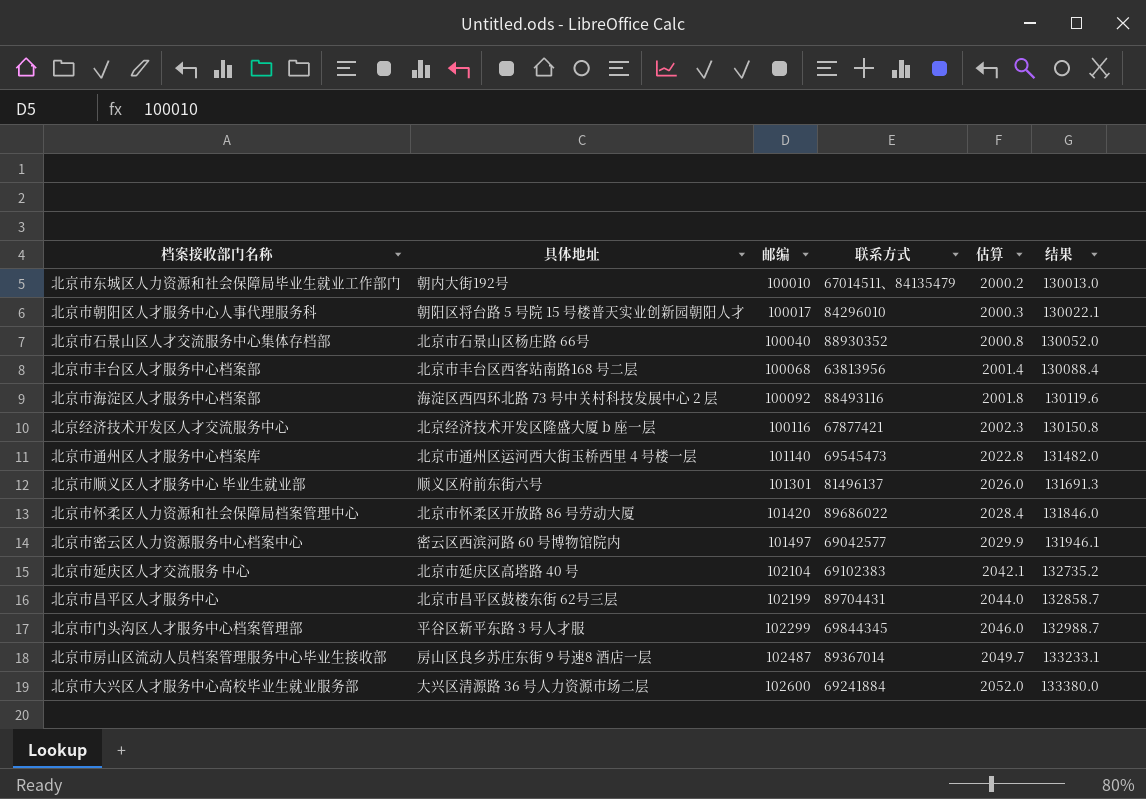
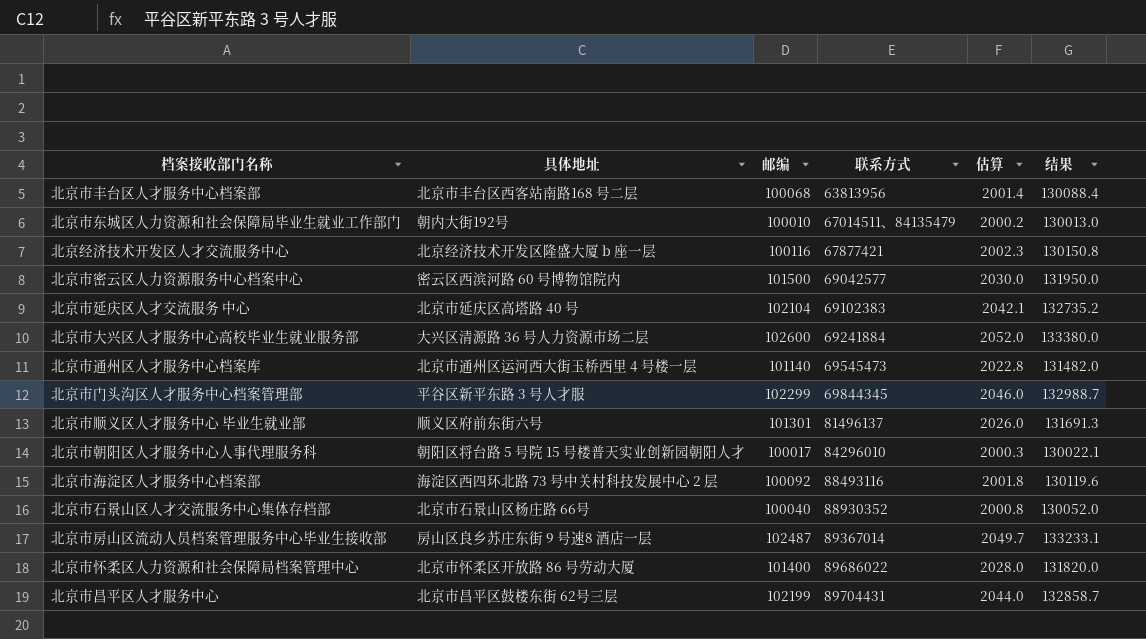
row order: 邮编 ascending -> 联系方式 ascending
北京市密云区人力资源服务中心档案中心 | 邮编: 101497 -> 101500
北京市密云区人力资源服务中心档案中心 | 估算: 2029.9 -> 2030.0
北京市密云区人力资源服务中心档案中心 | 结果: 131946.1 -> 131950.0
北京市怀柔区人力资源和社会保障局档案管理中心 | 邮编: 101420 -> 101400
北京市怀柔区人力资源和社会保障局档案管理中心 | 估算: 2028.4 -> 2028.0
北京市怀柔区人力资源和社会保障局档案管理中心 | 结果: 131846.0 -> 131820.0

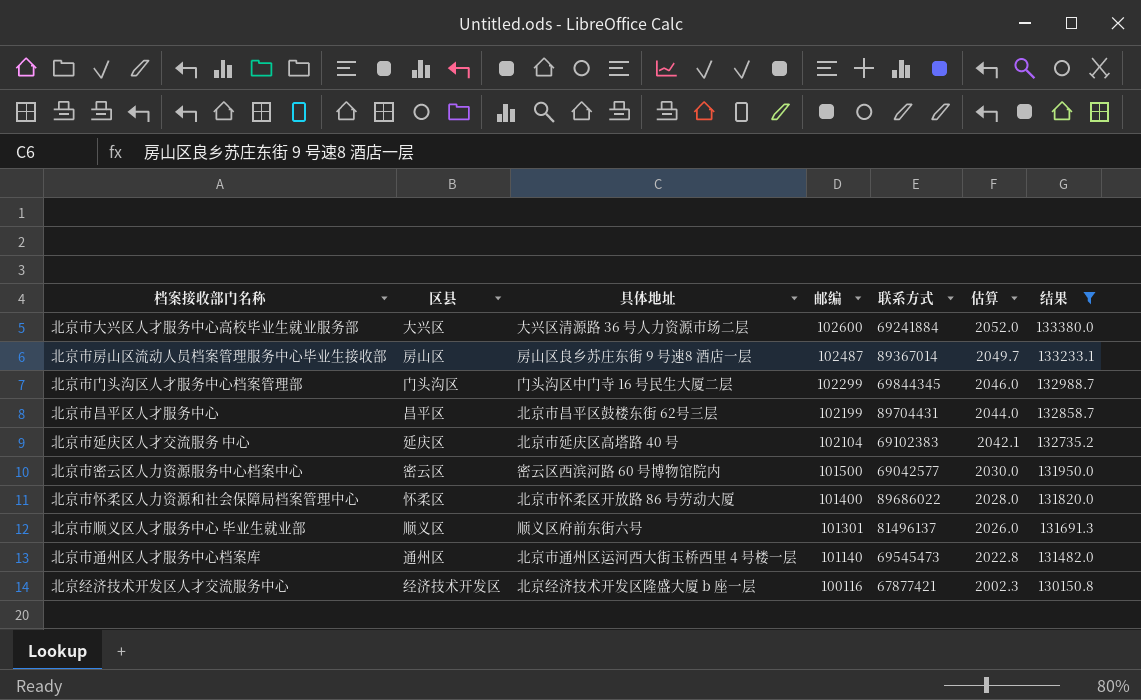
filter: none -> 结果 >= 130150.8
row order: 联系方式 ascending -> 邮编 descending
column 区县 | position: none -> 2
北京市门头沟区人才服务中心档案管理部 | 具体地址: 平谷区新平东路 3 号人才服 -> 门头沟区中门寺 16 号民生大厦二层

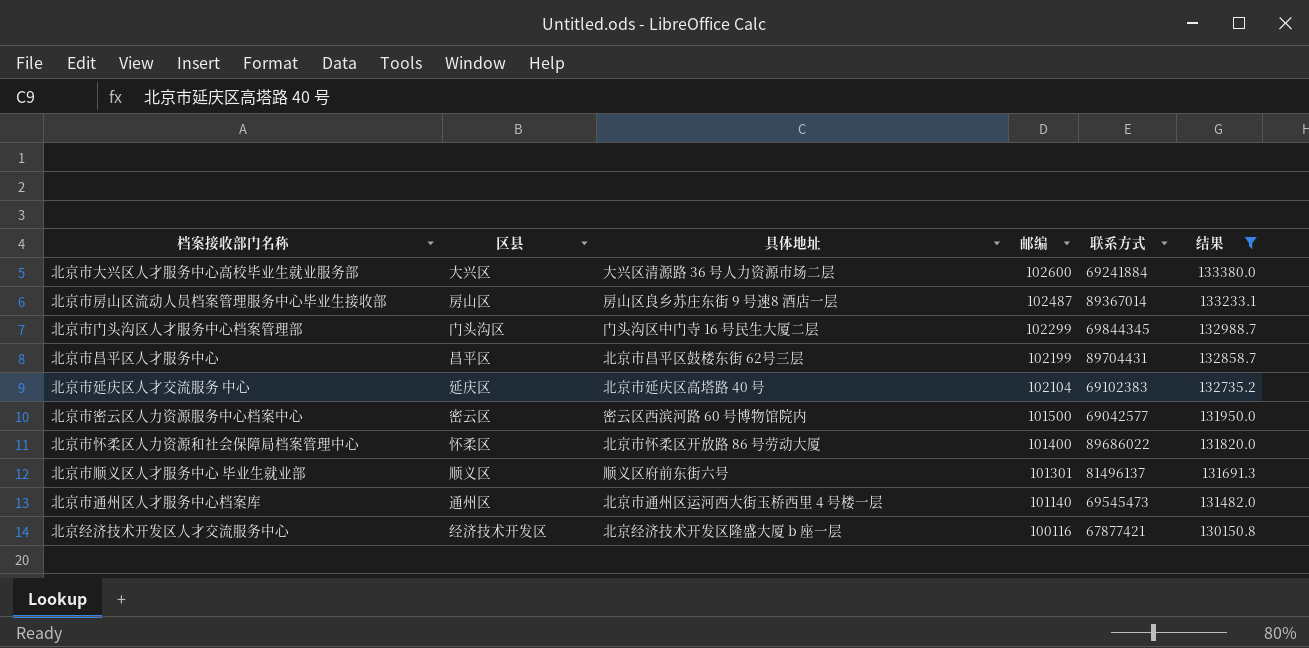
column 估算 | formula: [邮编] * 0.02 -> none

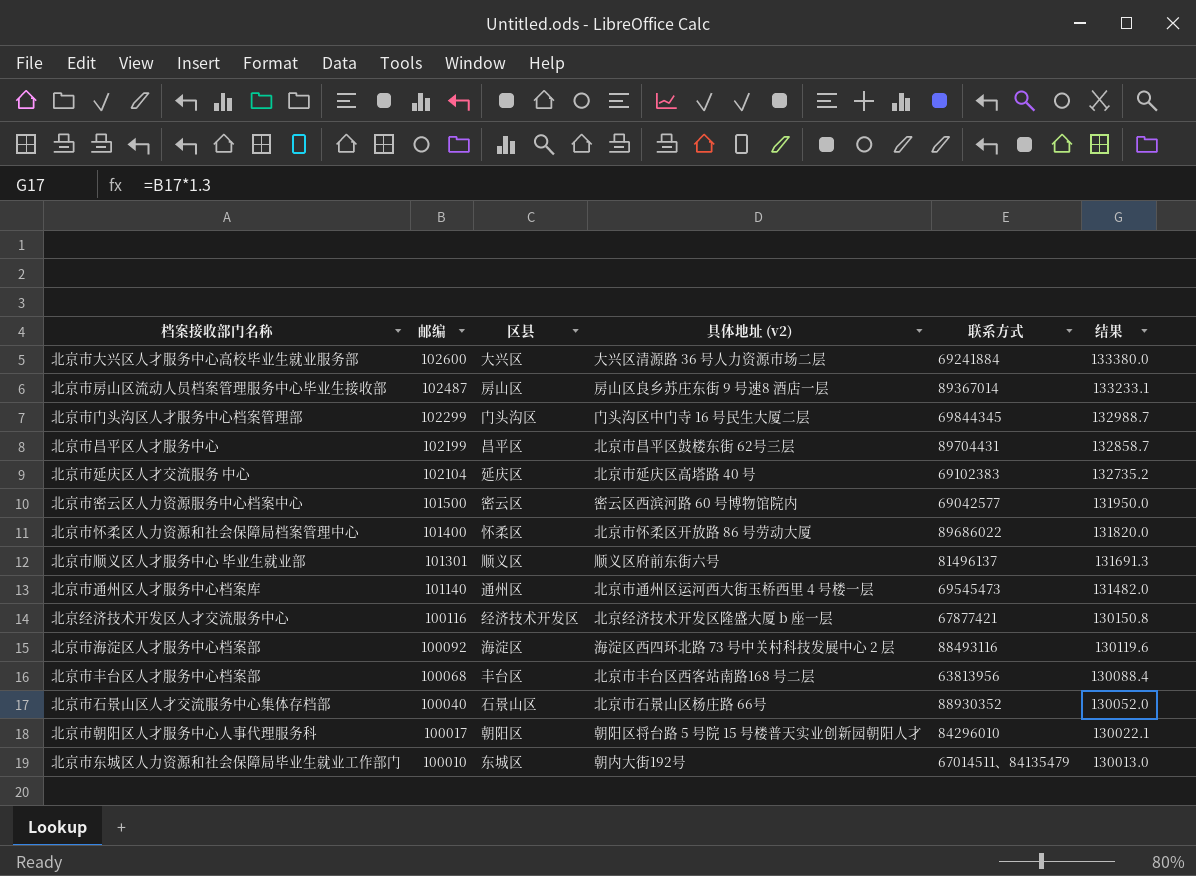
filter: 结果 >= 130150.8 -> none
column 邮编 | position: 4 -> 2
column name: 具体地址 -> 具体地址 (v2)

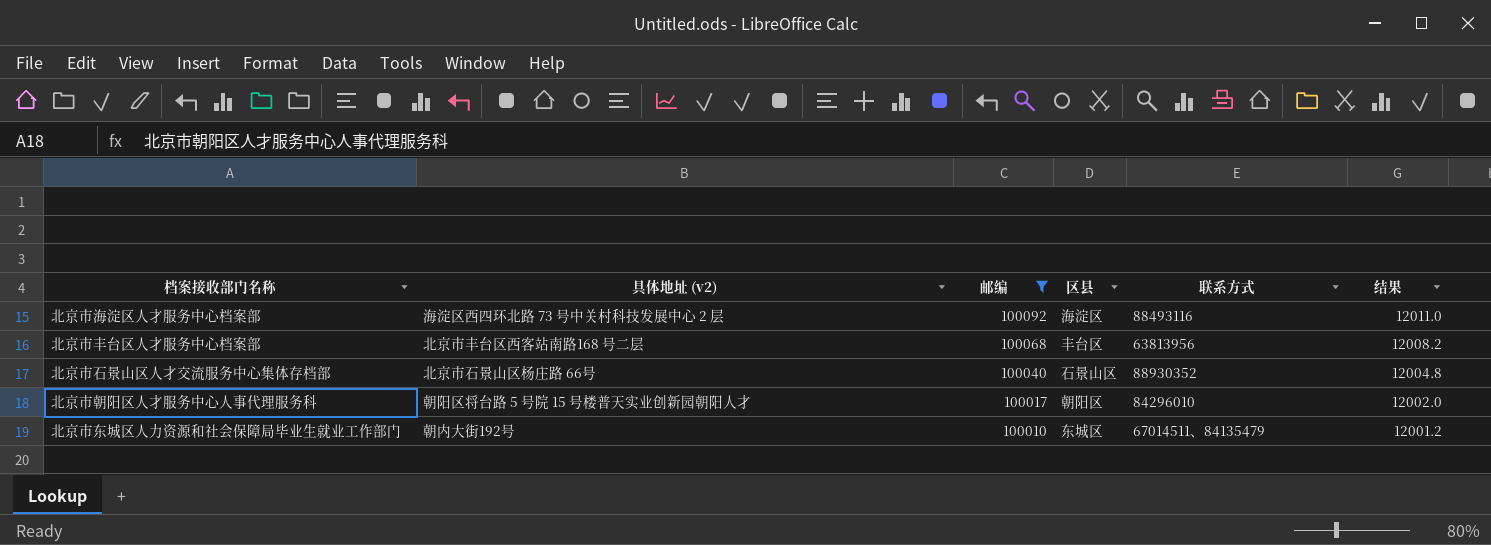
filter: none -> 邮编 <= 100092
column 具体地址 (v2) | position: 4 -> 2
column 结果 | formula: [邮编] * 1.3 -> [邮编] * 0.12

